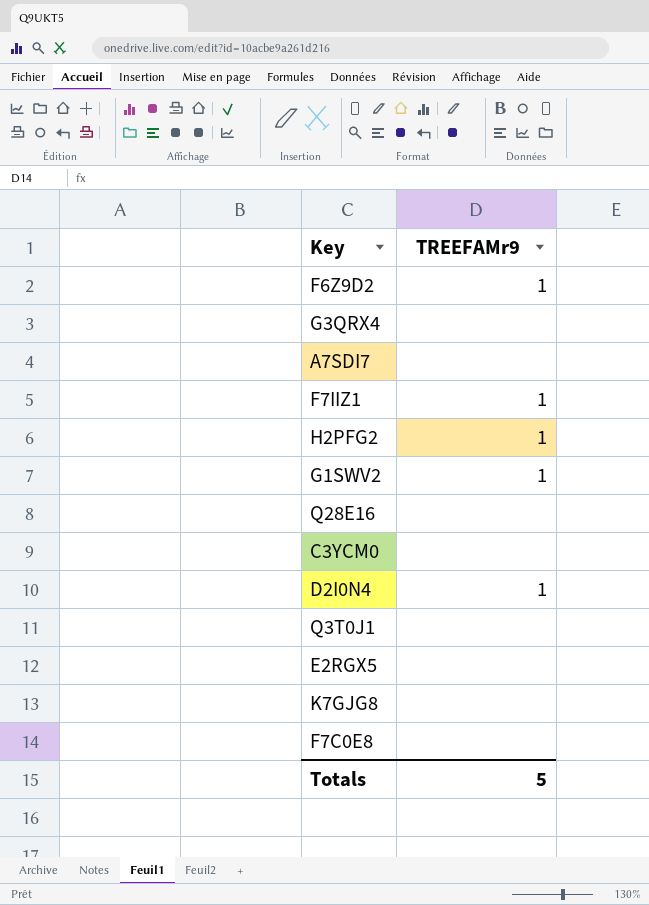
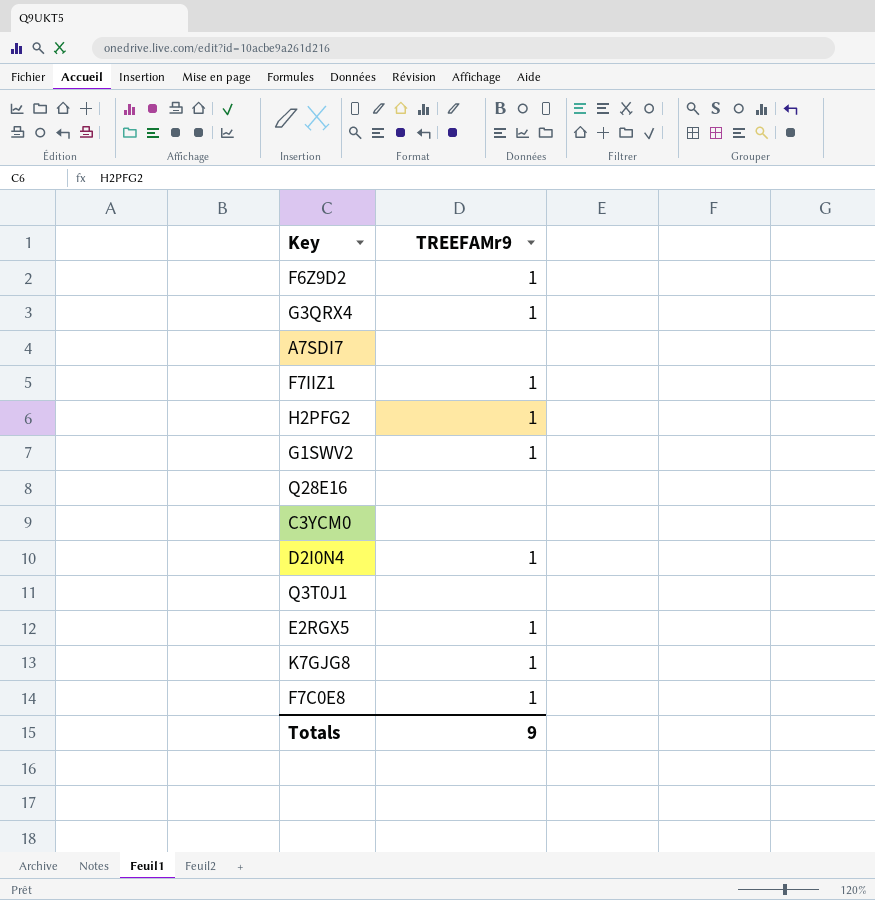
G3QRX4 | TREEFAMr9: none -> 1
E2RGX5 | TREEFAMr9: none -> 1
K7GJG8 | TREEFAMr9: none -> 1
F7C0E8 | TREEFAMr9: none -> 1
Totals | TREEFAMr9: 5 -> 9

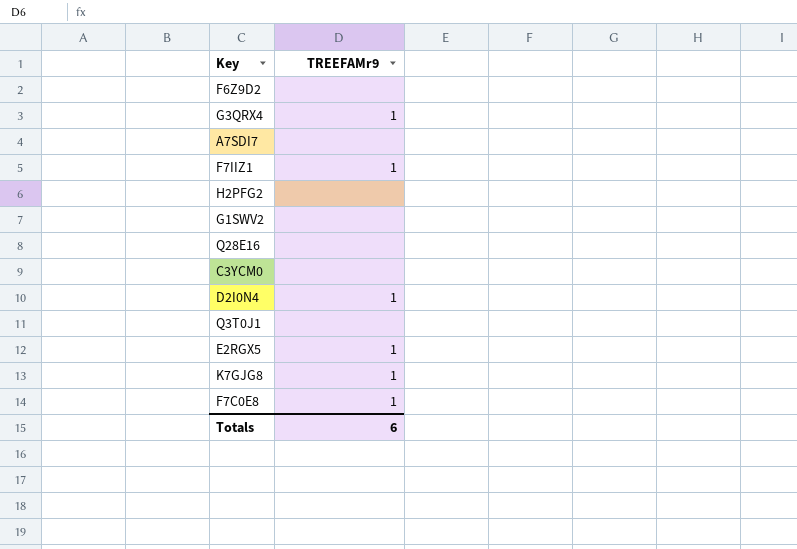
F6Z9D2 | TREEFAMr9: 1 -> none
H2PFG2 | TREEFAMr9: 1 -> none
G1SWV2 | TREEFAMr9: 1 -> none
Totals | TREEFAMr9: 9 -> 6

